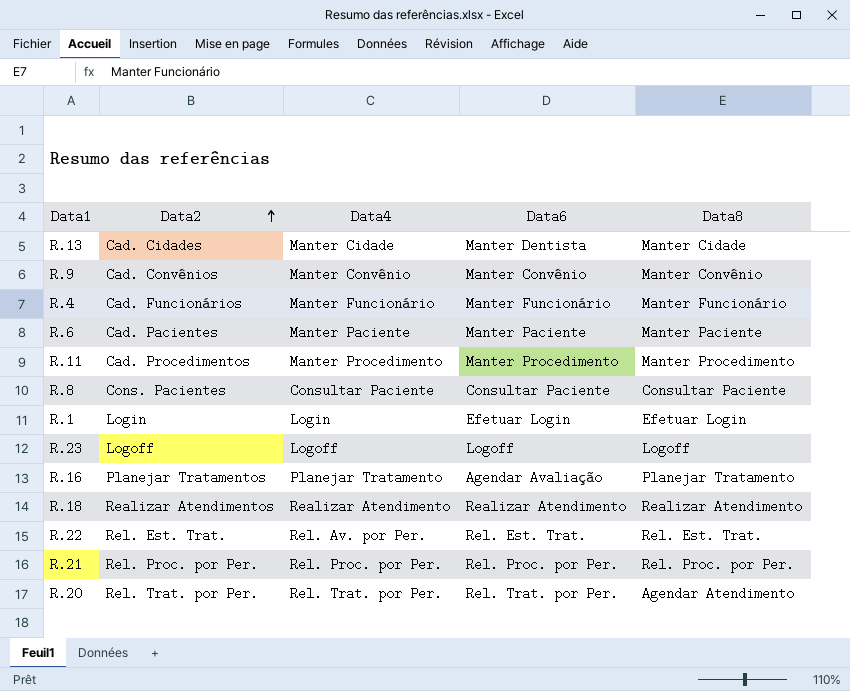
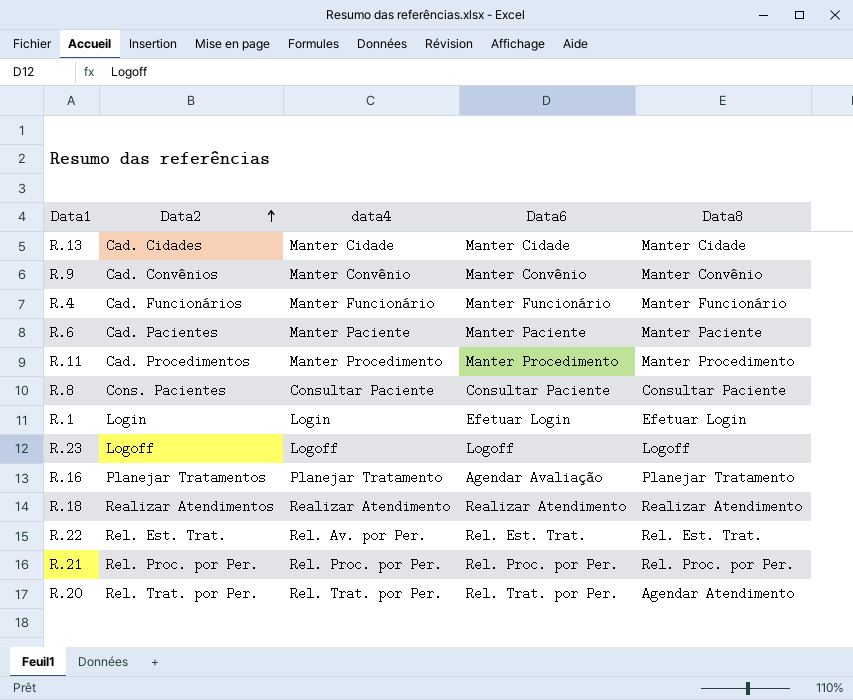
column name: Data4 -> data4
R.13 | Data6: Manter Dentista -> Manter Cidade

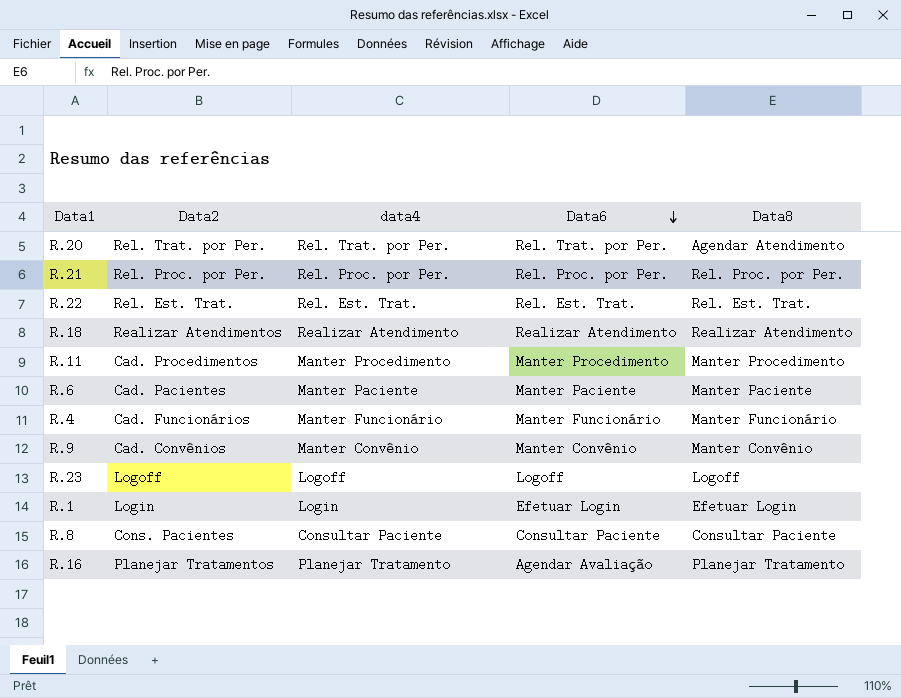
row order: Data2 ascending -> Data6 descending
row R.13: Cad. Cidades | Manter Cidade | Manter Cidade | Manter Cidade -> none
R.22 | data4: Rel. Av. por Per. -> Rel. Est. Trat.

